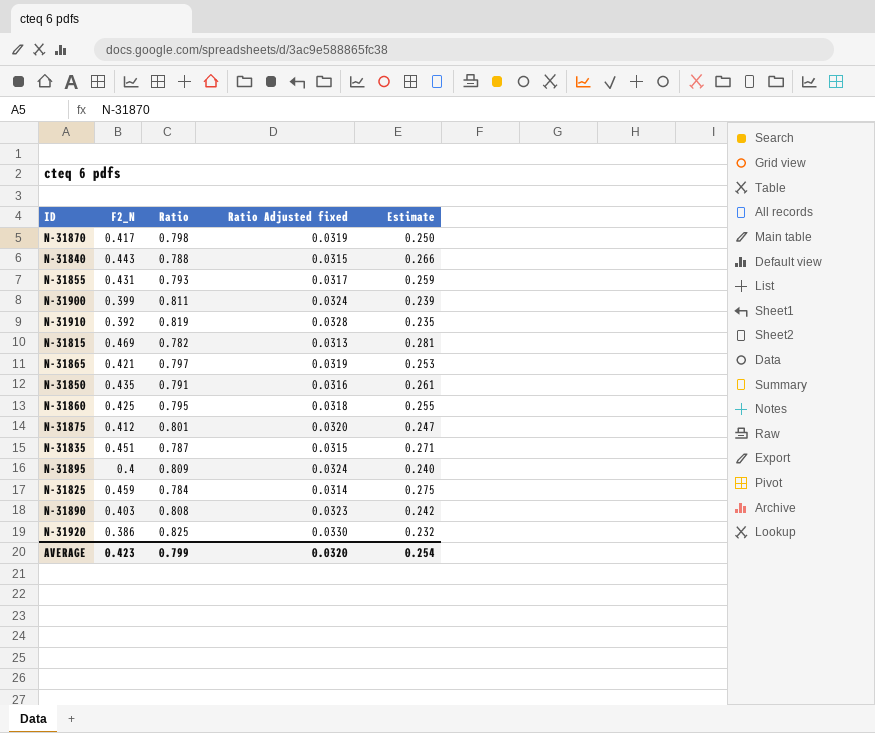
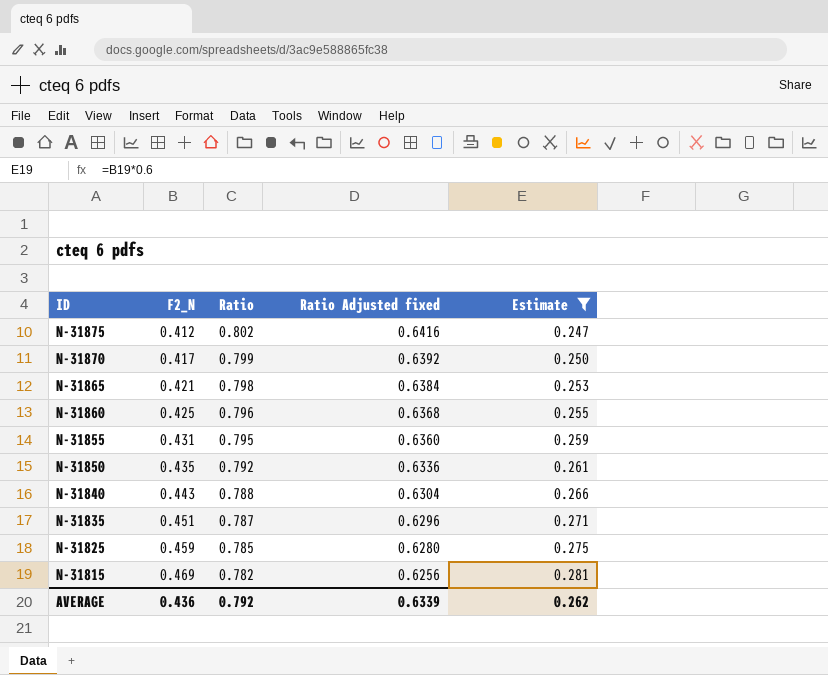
filter: none -> Estimate >= 0.247
row order: none -> ID descending
column Ratio Adjusted fixed | formula: [Ratio] * 0.04 -> [Ratio] * 0.8
N-31875 | Ratio: 0.801 -> 0.802
N-31870 | Ratio: 0.798 -> 0.799
N-31865 | Ratio: 0.797 -> 0.798
N-31860 | Ratio: 0.795 -> 0.796
N-31855 | Ratio: 0.793 -> 0.795
N-31850 | Ratio: 0.791 -> 0.792
N-31825 | Ratio: 0.784 -> 0.785
AVERAGE | F2_N: 0.423 -> 0.436
AVERAGE | Ratio: 0.799 -> 0.792
AVERAGE | Ratio Adjusted fixed: 0.0320 -> 0.6339
AVERAGE | Estimate: 0.254 -> 0.262

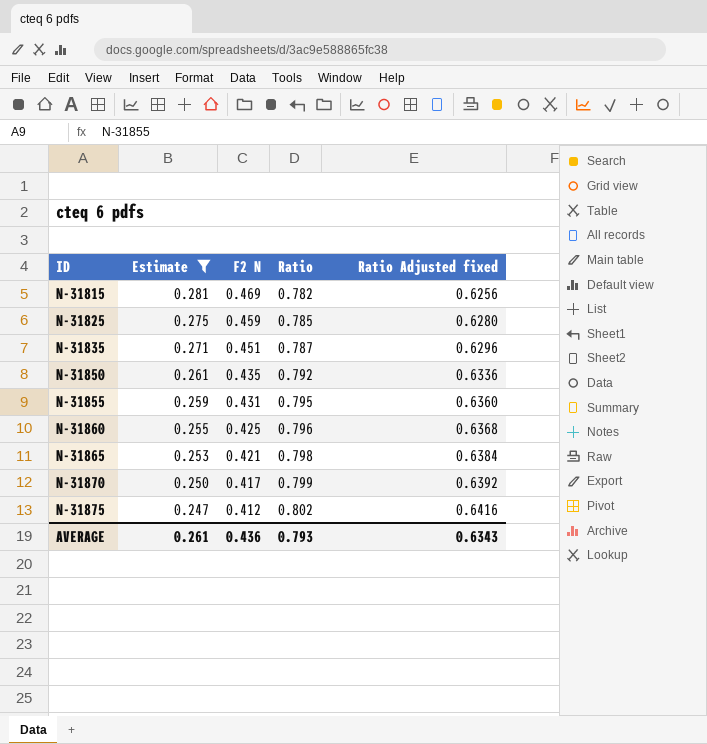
row order: ID descending -> ID ascending
column Estimate | position: 5 -> 2
column name: F2_N -> F2 N
row N-31840: 0.443 | 0.788 | 0.6304 | 0.266 -> none
AVERAGE | Estimate: 0.262 -> 0.261
AVERAGE | Ratio: 0.792 -> 0.793
AVERAGE | Ratio Adjusted fixed: 0.6339 -> 0.6343

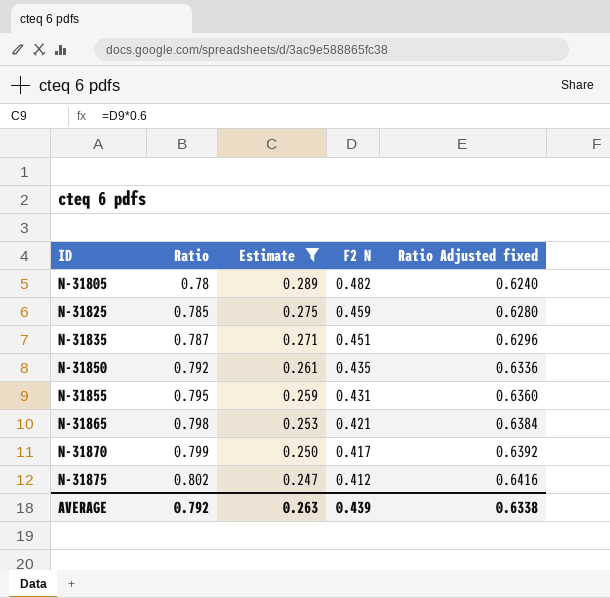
column Ratio | position: 4 -> 2
row N-31815: 0.281 | 0.469 | 0.782 | 0.6256 -> none
row N-31860: 0.255 | 0.425 | 0.796 | 0.6368 -> none
row N-31805: none -> 0.78 | 0.289 | 0.482 | 0.6240
AVERAGE | Ratio: 0.793 -> 0.792
AVERAGE | Estimate: 0.261 -> 0.263
AVERAGE | F2 N: 0.436 -> 0.439
AVERAGE | Ratio Adjusted fixed: 0.6343 -> 0.6338

